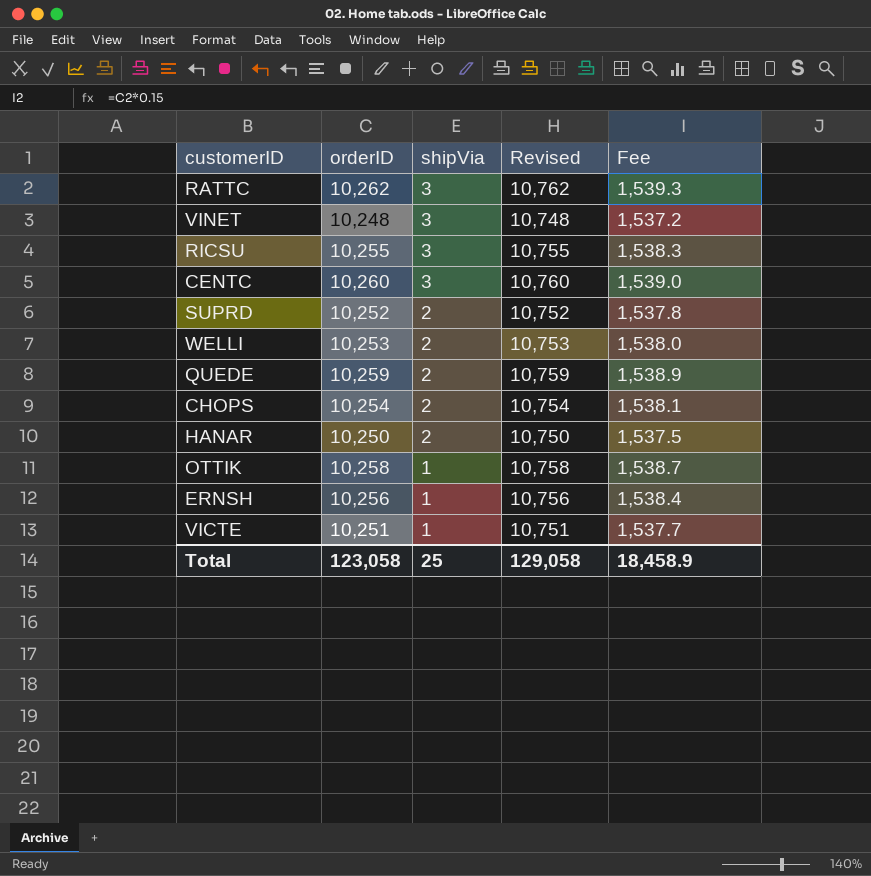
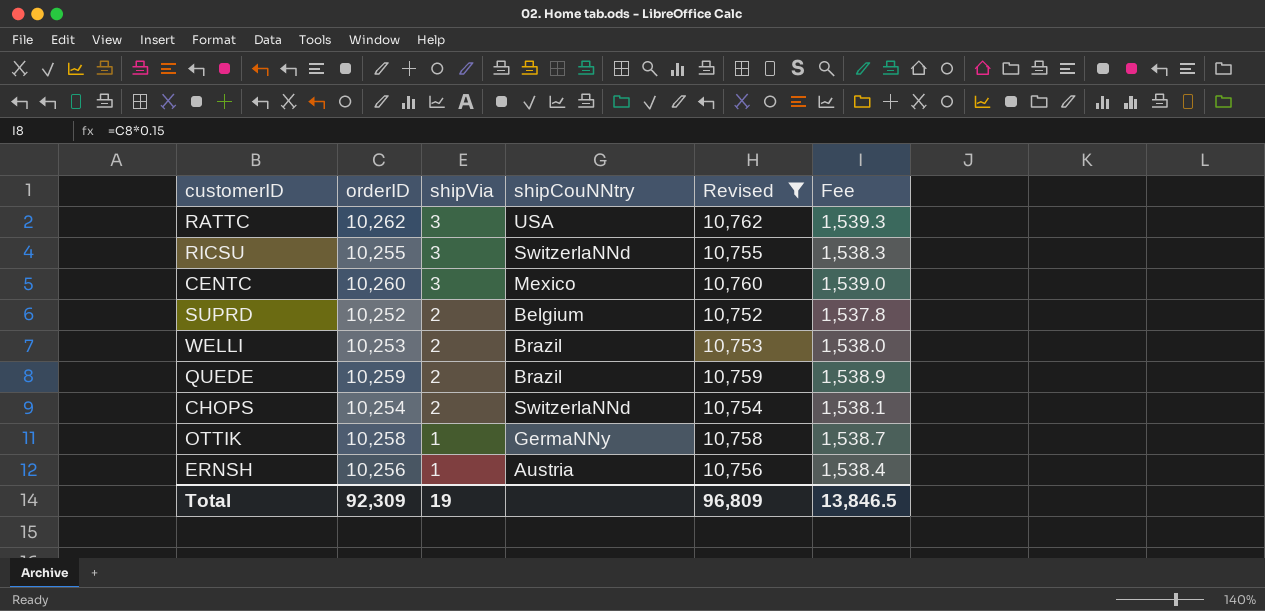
filter: none -> Revised >= 10,752
column shipCouNNtry | position: none -> 4
Total | orderID: 123,058 -> 92,309
Total | shipVia: 25 -> 19
Total | Revised: 129,058 -> 96,809
Total | Fee: 18,458.9 -> 13,846.5

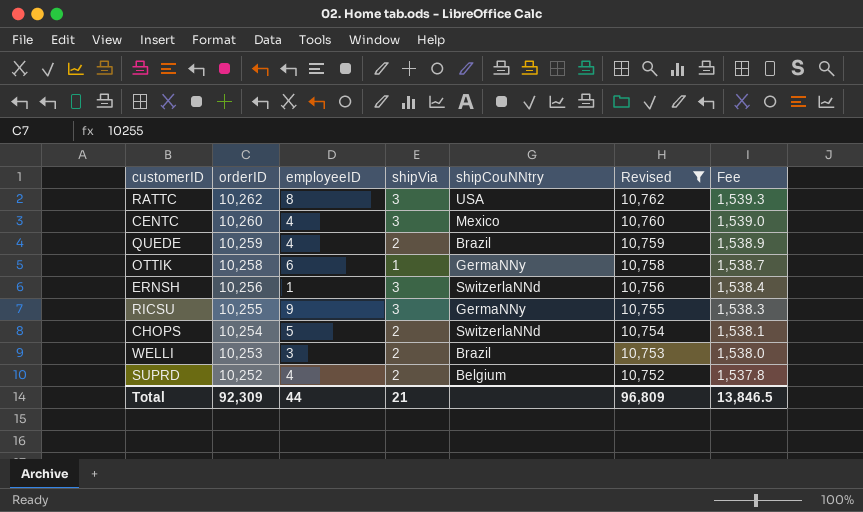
row order: shipVia descending -> orderID descending
column employeeID | position: none -> 3
ERNSH | shipVia: 1 -> 3
ERNSH | shipCouNNtry: Austria -> SwitzerlaNNd
RICSU | shipCouNNtry: SwitzerlaNNd -> GermaNNy
Total | shipVia: 19 -> 21

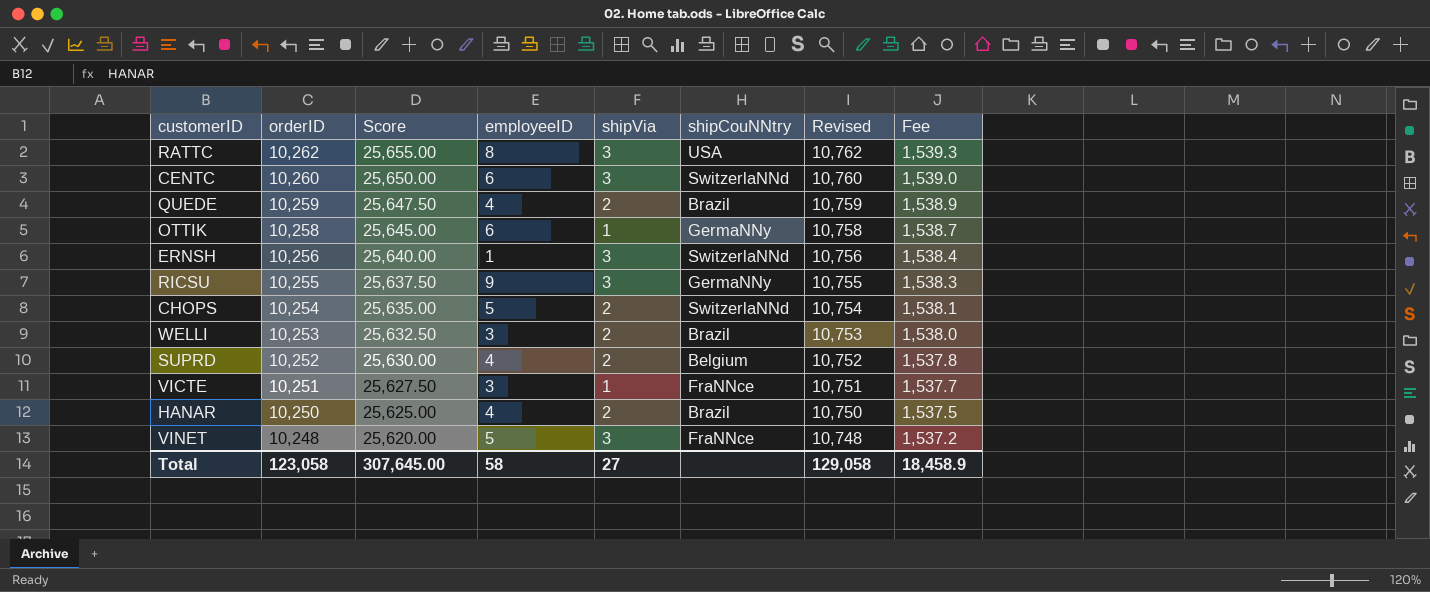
filter: Revised >= 10,752 -> none
column Score | formula: none -> [orderID] * 2.5
CENTC | employeeID: 4 -> 6
CENTC | shipCouNNtry: Mexico -> SwitzerlaNNd
Total | orderID: 92,309 -> 123,058
Total | employeeID: 44 -> 58
Total | shipVia: 21 -> 27
Total | Revised: 96,809 -> 129,058
Total | Fee: 13,846.5 -> 18,458.9

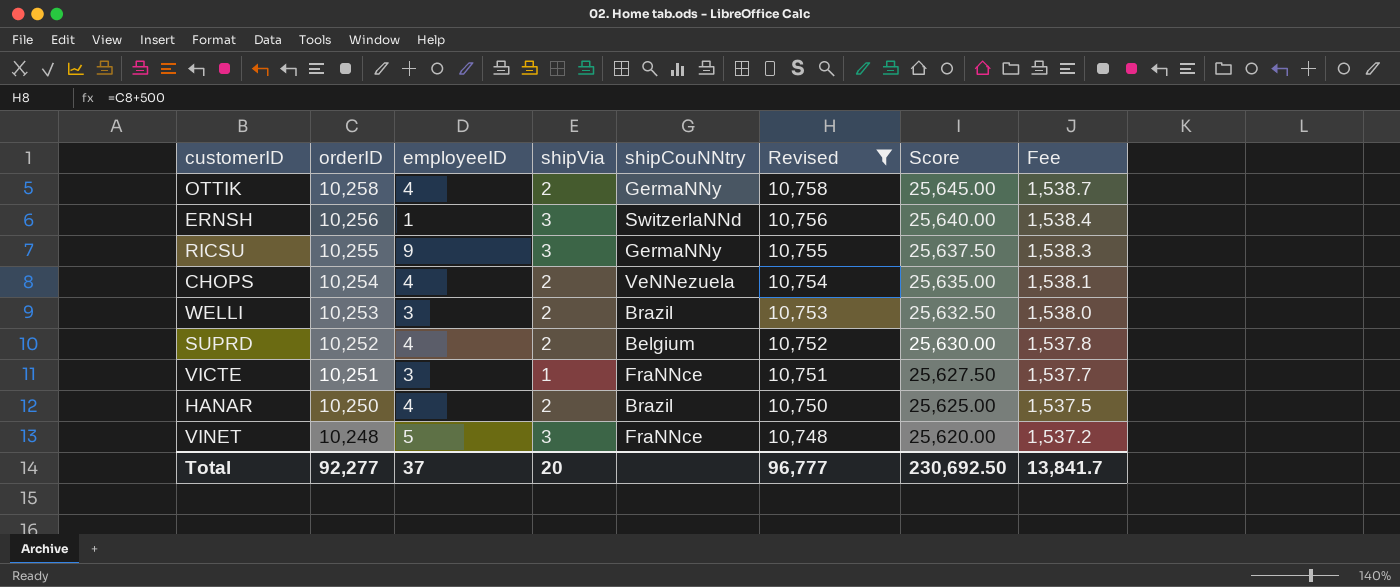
filter: none -> Revised <= 10,758
column Score | position: 3 -> 7
OTTIK | employeeID: 6 -> 4
OTTIK | shipVia: 1 -> 2
CHOPS | employeeID: 5 -> 4
CHOPS | shipCouNNtry: SwitzerlaNNd -> VeNNezuela
Total | orderID: 123,058 -> 92,277
Total | employeeID: 58 -> 37
Total | shipVia: 27 -> 20
Total | Revised: 129,058 -> 96,777
Total | Score: 307,645.00 -> 230,692.50
Total | Fee: 18,458.9 -> 13,841.7

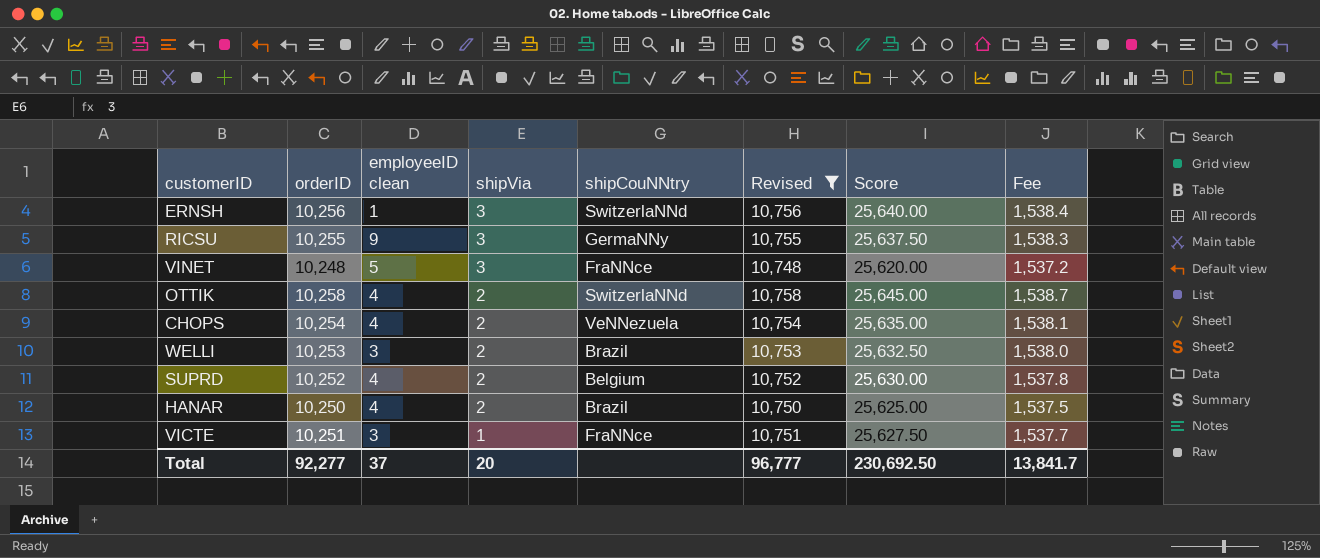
row order: orderID descending -> shipVia descending
column name: employeeID -> employeeID clean
OTTIK | shipCouNNtry: GermaNNy -> SwitzerlaNNd

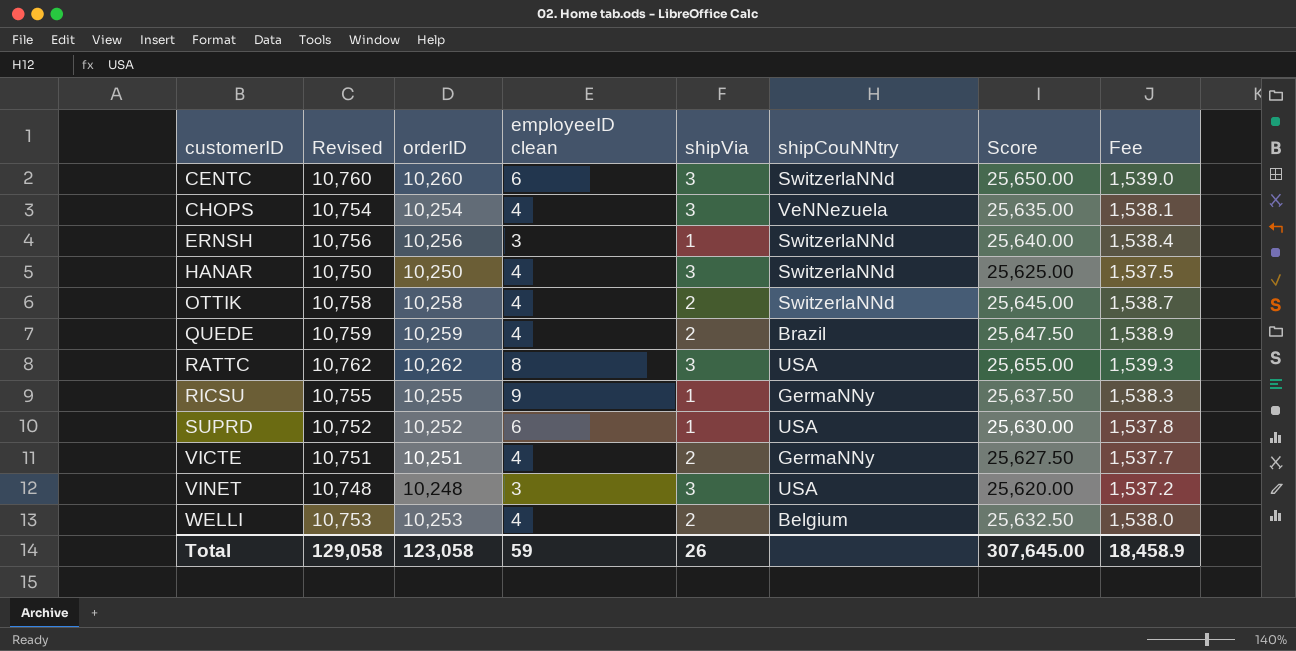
filter: Revised <= 10,758 -> none
row order: shipVia descending -> customerID ascending
column Revised | position: 6 -> 2
CHOPS | shipVia: 2 -> 3
ERNSH | employeeID clean: 1 -> 3
ERNSH | shipVia: 3 -> 1
HANAR | shipVia: 2 -> 3
HANAR | shipCouNNtry: Brazil -> SwitzerlaNNd
RICSU | shipVia: 3 -> 1
SUPRD | employeeID clean: 4 -> 6
SUPRD | shipVia: 2 -> 1
SUPRD | shipCouNNtry: Belgium -> USA
VICTE | employeeID clean: 3 -> 4
VICTE | shipVia: 1 -> 2
VICTE | shipCouNNtry: FraNNce -> GermaNNy
VINET | employeeID clean: 5 -> 3
VINET | shipCouNNtry: FraNNce -> USA
WELLI | employeeID clean: 3 -> 4
WELLI | shipCouNNtry: Brazil -> Belgium
Total | Revised: 96,777 -> 129,058
Total | orderID: 92,277 -> 123,058
Total | employeeID clean: 37 -> 59
Total | shipVia: 20 -> 26
Total | Score: 230,692.50 -> 307,645.00
Total | Fee: 13,841.7 -> 18,458.9

